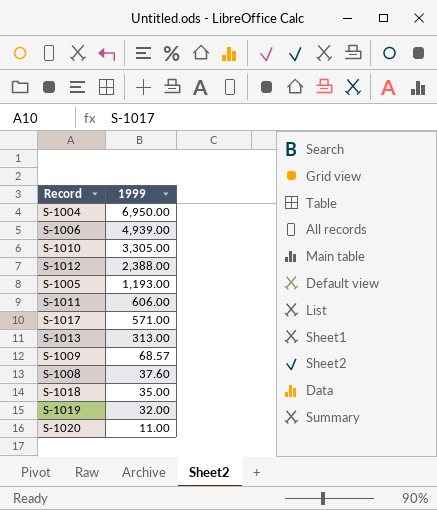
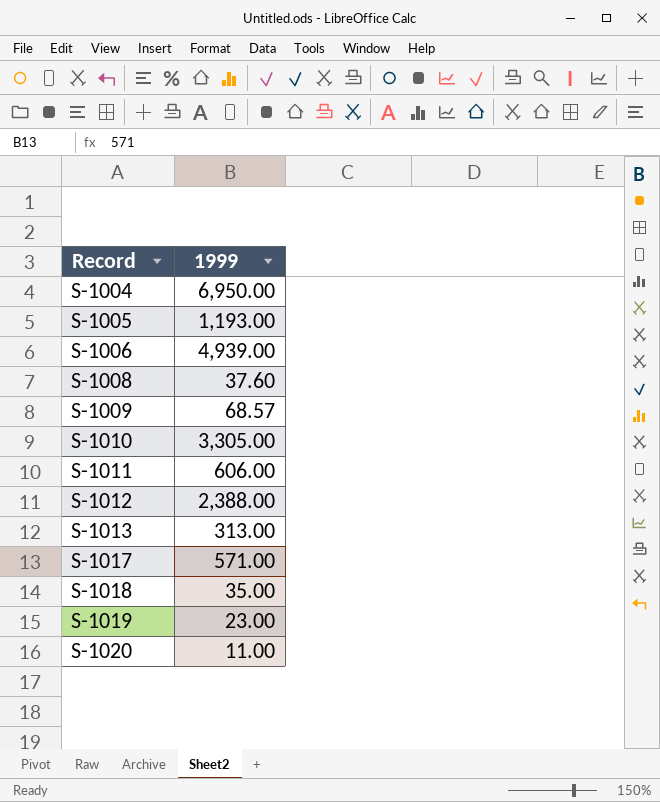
row order: 1999 descending -> Record ascending
S-1019 | 1999: 32.00 -> 23.00

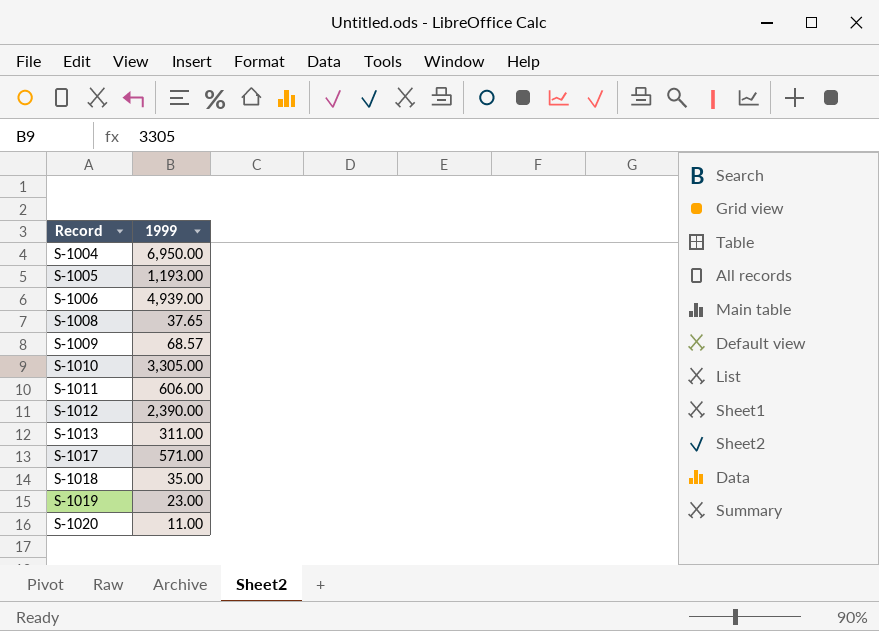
S-1008 | 1999: 37.60 -> 37.65
S-1012 | 1999: 2,388.00 -> 2,390.00
S-1013 | 1999: 313.00 -> 311.00

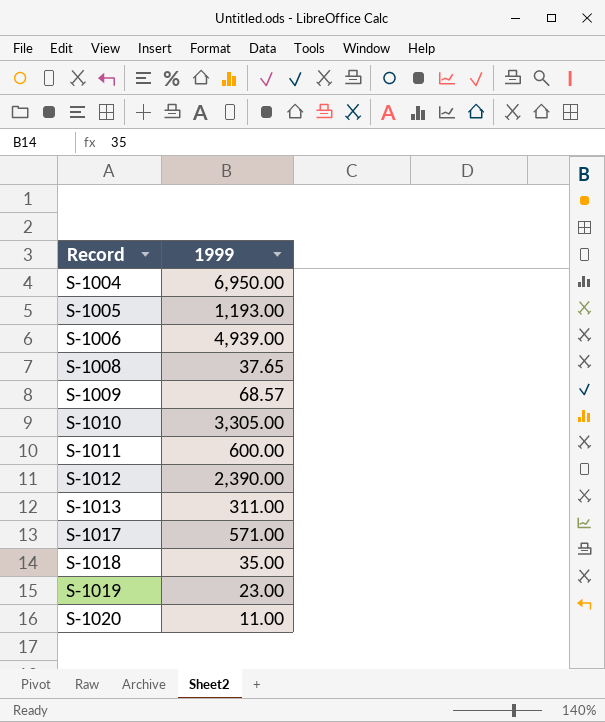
S-1011 | 1999: 606.00 -> 600.00

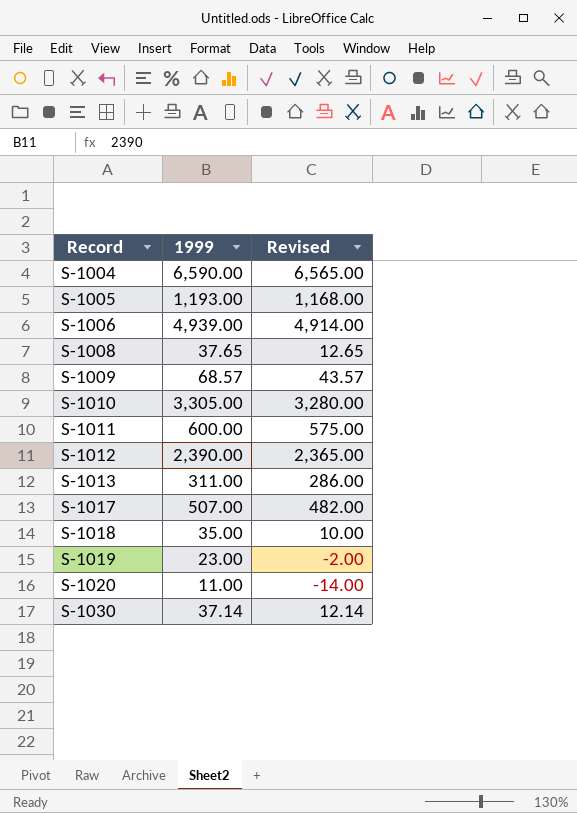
column Revised | formula: none -> [1999] - 25
S-1004 | 1999: 6,950.00 -> 6,590.00
S-1017 | 1999: 571.00 -> 507.00
row S-1030: none -> 37.14 | 12.14

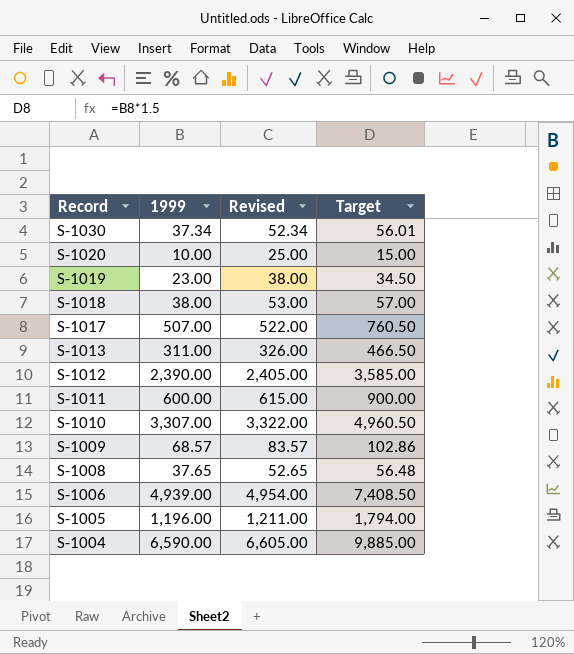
row order: Record ascending -> Record descending
column Revised | formula: [1999] - 25 -> [1999] + 15
column Target | formula: none -> [1999] * 1.5
S-1030 | 1999: 37.14 -> 37.34
S-1020 | 1999: 11.00 -> 10.00
S-1018 | 1999: 35.00 -> 38.00
S-1010 | 1999: 3,305.00 -> 3,307.00
S-1005 | 1999: 1,193.00 -> 1,196.00

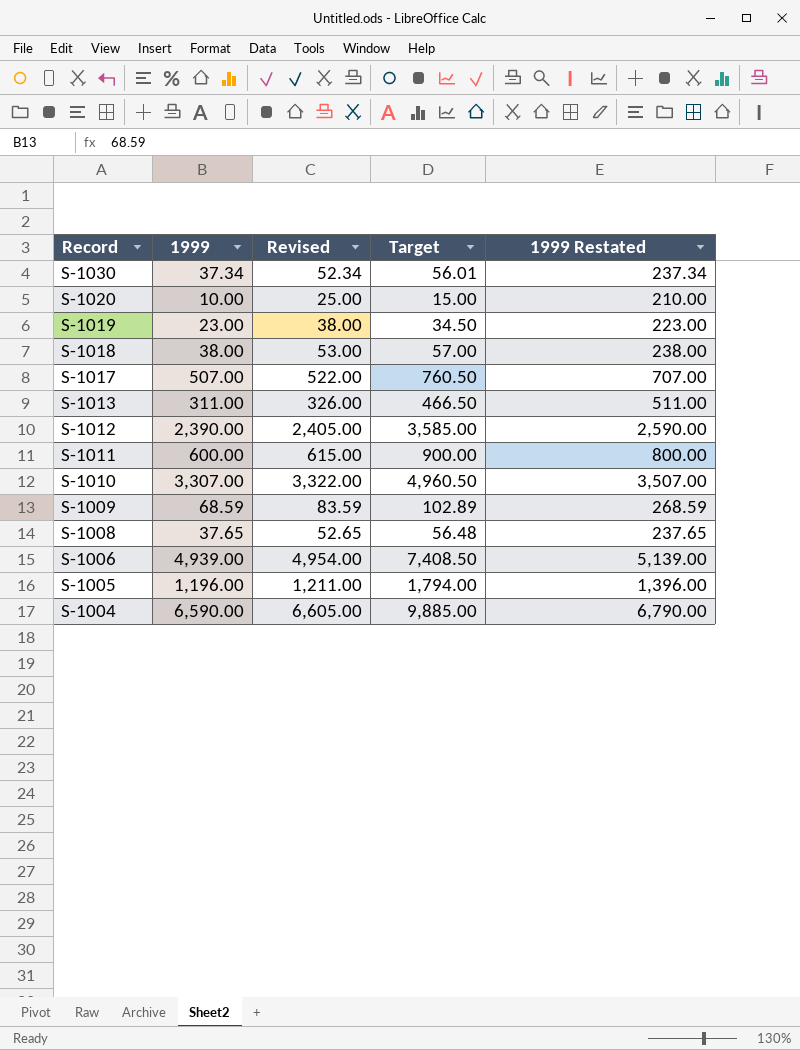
column 1999 Restated | formula: none -> [1999] + 200
S-1009 | 1999: 68.57 -> 68.59
S-1009 | Revised: 83.57 -> 83.59
S-1009 | Target: 102.86 -> 102.89

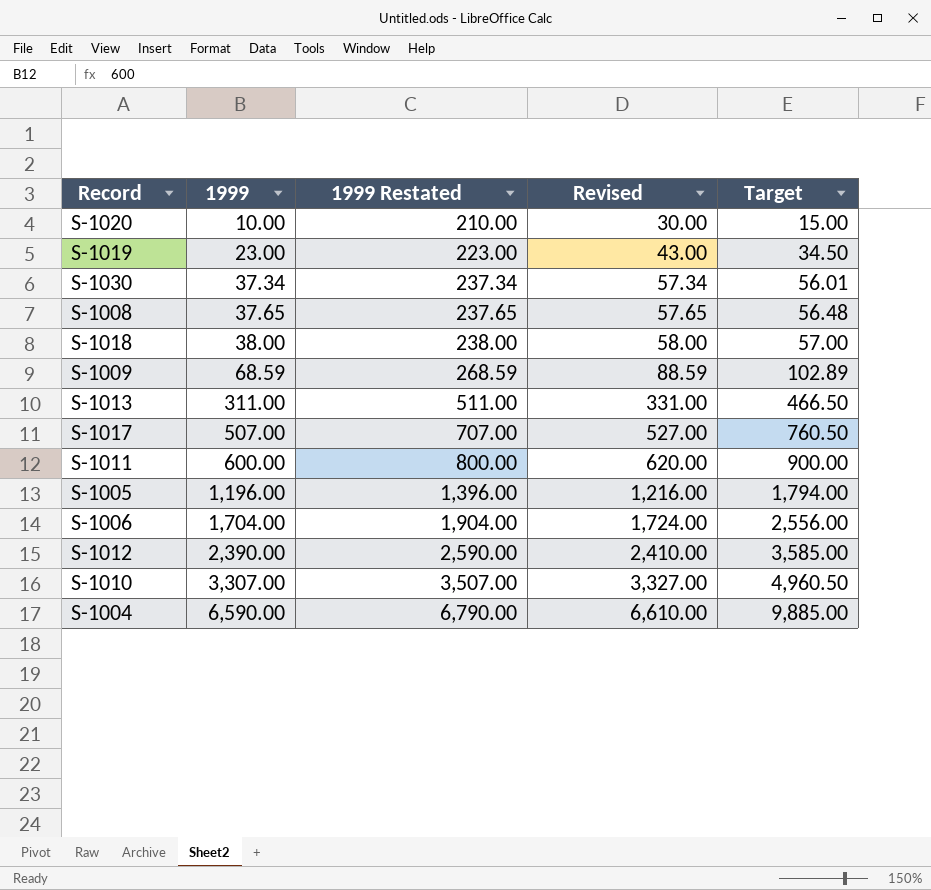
row order: Record descending -> 1999 ascending
column 1999 Restated | position: 5 -> 3
column Revised | formula: [1999] + 15 -> [1999] + 20
S-1006 | 1999: 4,939.00 -> 1,704.00
S-1006 | 1999 Restated: 5,139.00 -> 1,904.00
S-1006 | Target: 7,408.50 -> 2,556.00

